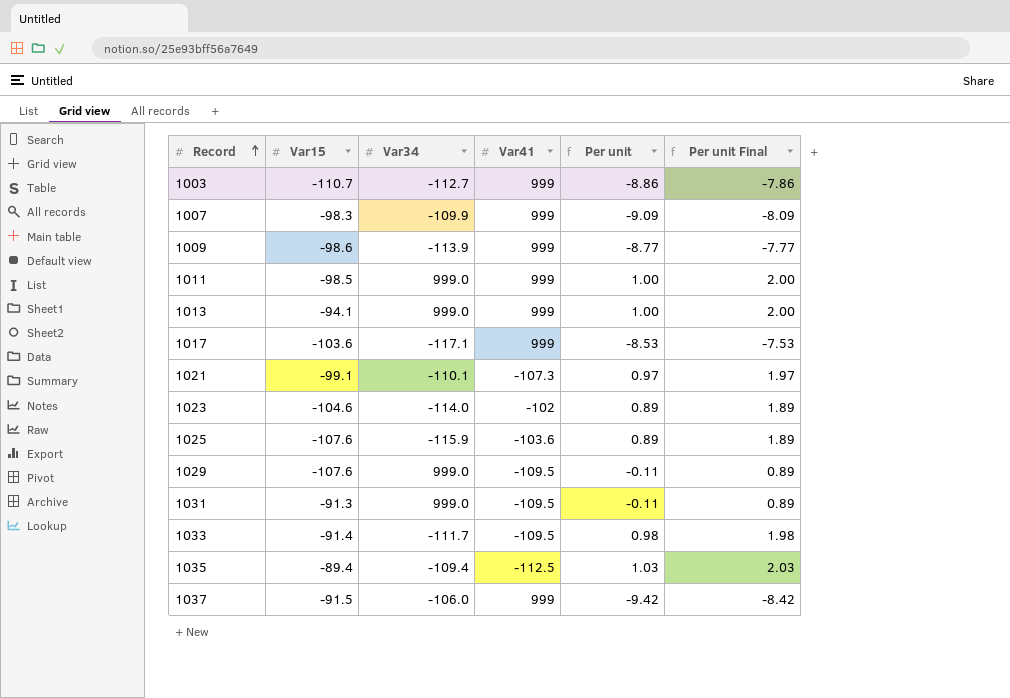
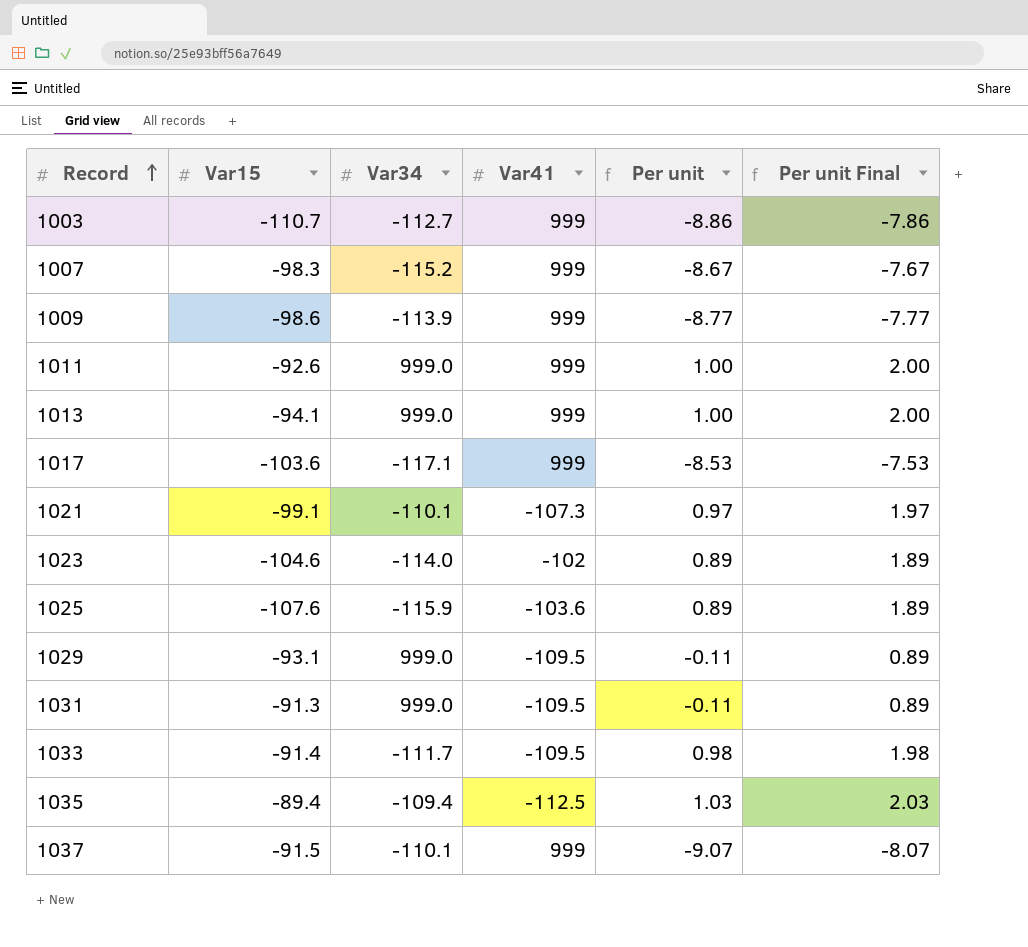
1007 | Var34: -109.9 -> -115.2
1007 | Per unit: -9.09 -> -8.67
1007 | Per unit Final: -8.09 -> -7.67
1011 | Var15: -98.5 -> -92.6
1029 | Var15: -107.6 -> -93.1
1037 | Var34: -106.0 -> -110.1
1037 | Per unit: -9.42 -> -9.07
1037 | Per unit Final: -8.42 -> -8.07

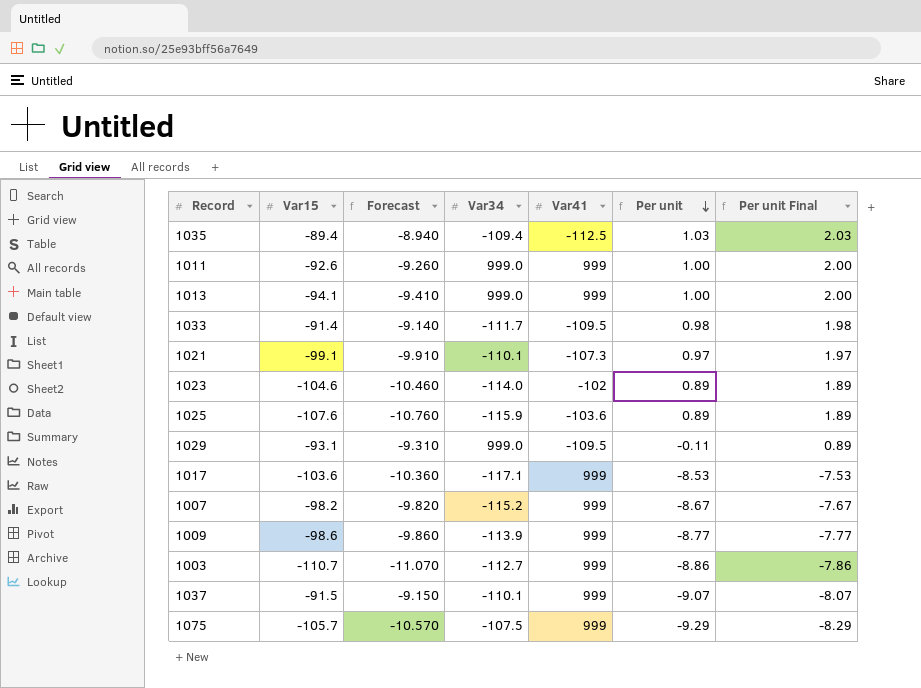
row order: Record ascending -> Per unit descending
column Forecast | formula: none -> [Var15] * 0.1
row 1031: -91.3 | 999.0 | -109.5 | -0.11 | 0.89 -> none
1007 | Var15: -98.3 -> -98.2
row 1075: none -> -105.7 | -10.570 | -107.5 | 999 | -9.29 | -8.29

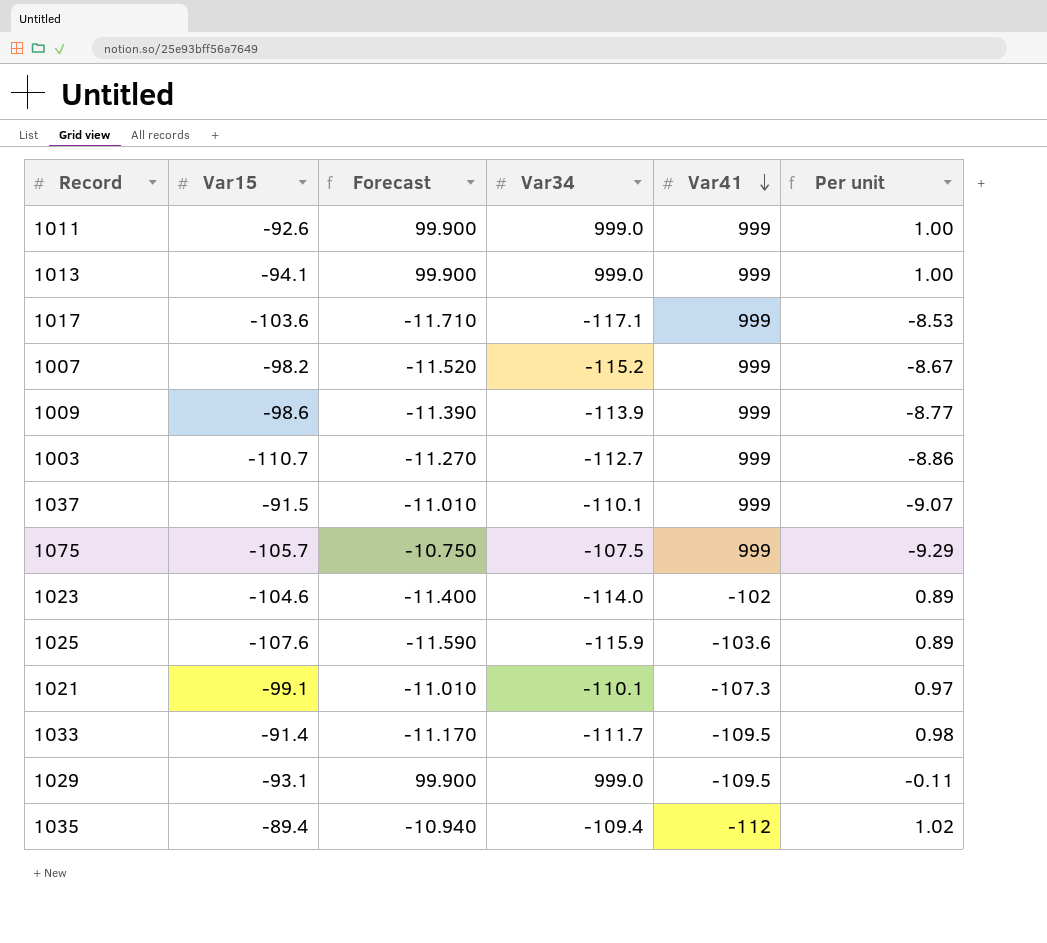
row order: Per unit descending -> Var41 descending
column Per unit Final | formula: [Per unit] + 1 -> none
column Forecast | formula: [Var15] * 0.1 -> [Var34] * 0.1
1035 | Var41: -112.5 -> -112
1035 | Per unit: 1.03 -> 1.02

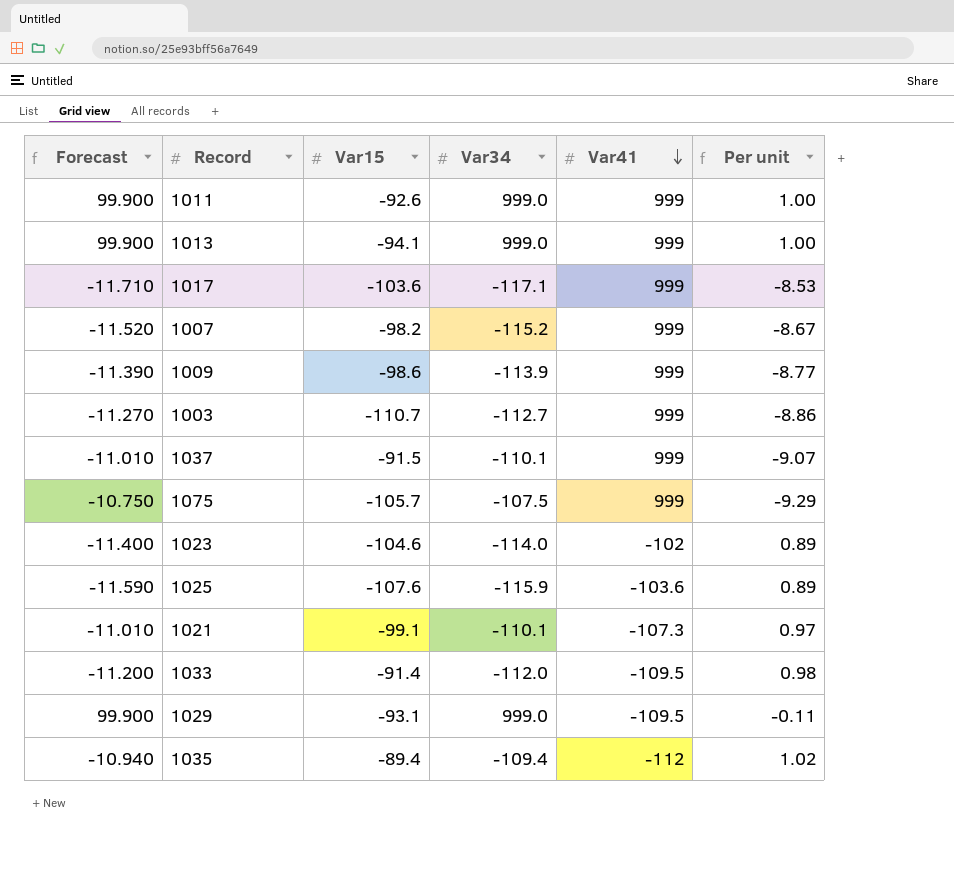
column Forecast | position: 3 -> 1
1033 | Forecast: -11.170 -> -11.200
1033 | Var34: -111.7 -> -112.0

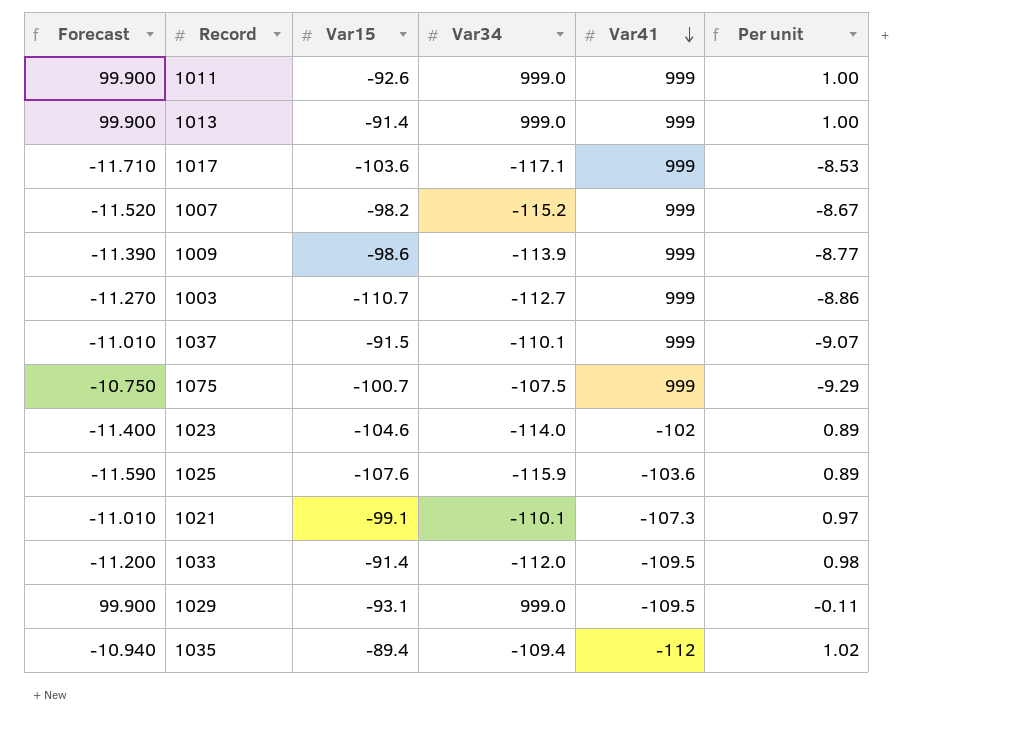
1013 | Var15: -94.1 -> -91.4
1075 | Var15: -105.7 -> -100.7

